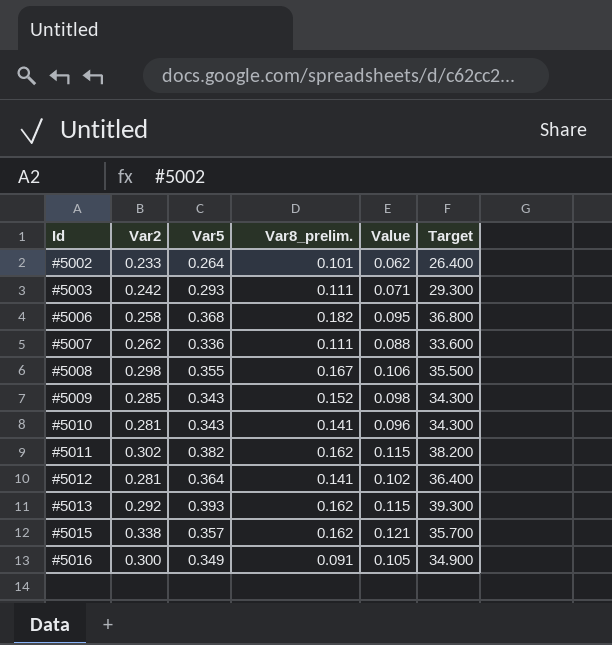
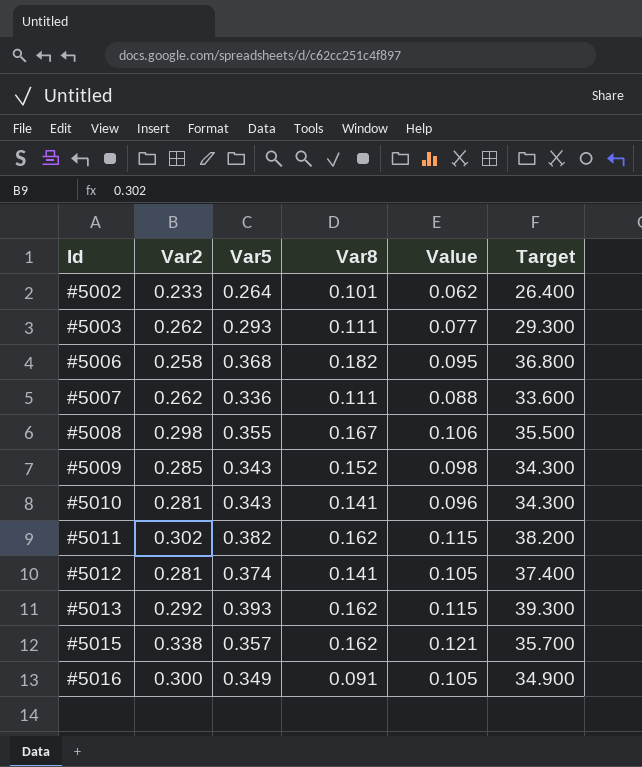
column name: Var8_prelim. -> Var8
#5003 | Var2: 0.242 -> 0.262
#5003 | Value: 0.071 -> 0.077
#5012 | Var5: 0.364 -> 0.374
#5012 | Value: 0.102 -> 0.105
#5012 | Target: 36.400 -> 37.400

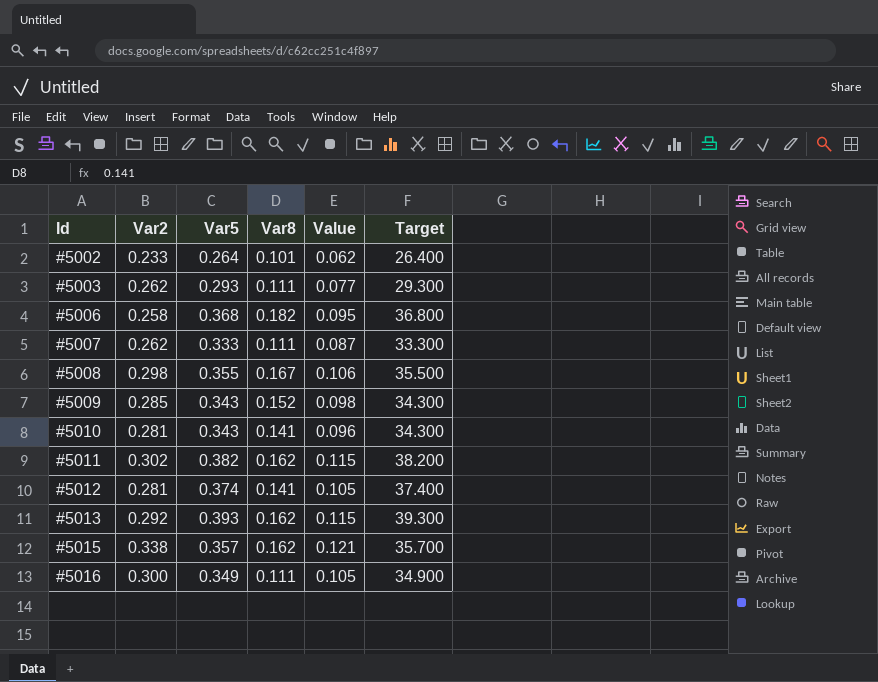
#5007 | Var5: 0.336 -> 0.333
#5007 | Value: 0.088 -> 0.087
#5007 | Target: 33.600 -> 33.300
#5016 | Var8: 0.091 -> 0.111

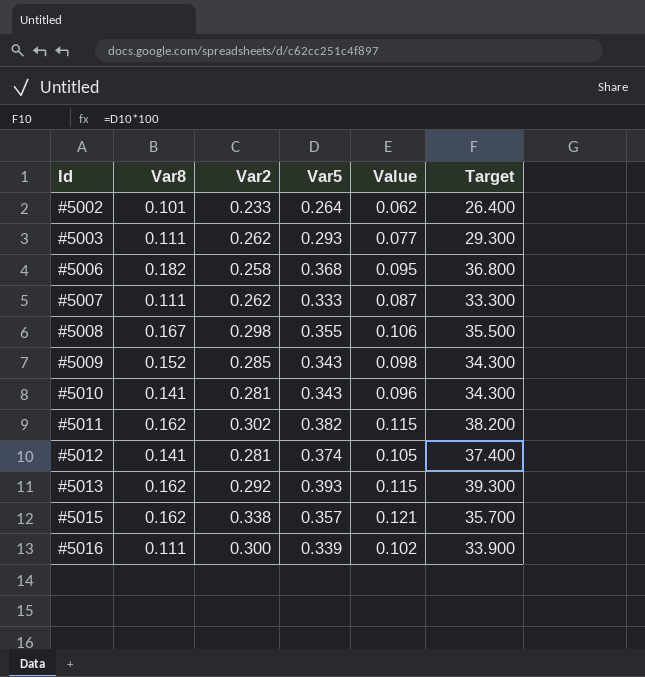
column Var8 | position: 4 -> 2
#5016 | Var5: 0.349 -> 0.339
#5016 | Value: 0.105 -> 0.102
#5016 | Target: 34.900 -> 33.900

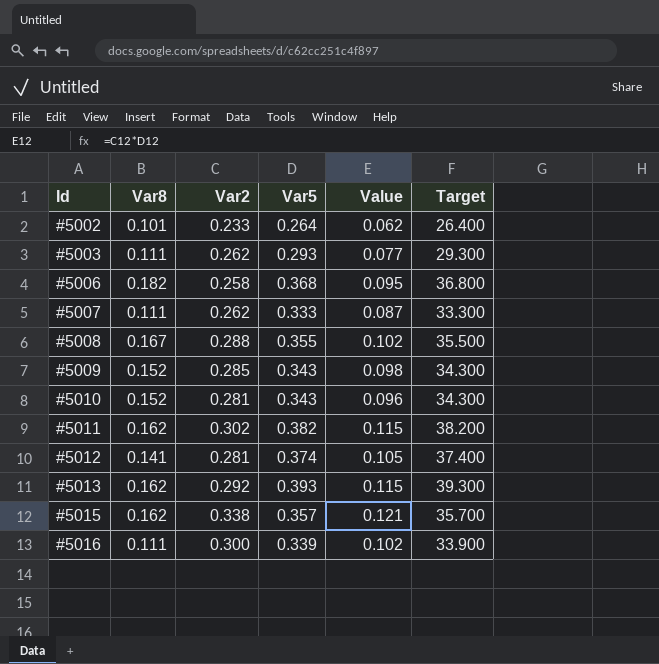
#5008 | Var2: 0.298 -> 0.288
#5008 | Value: 0.106 -> 0.102
#5010 | Var8: 0.141 -> 0.152

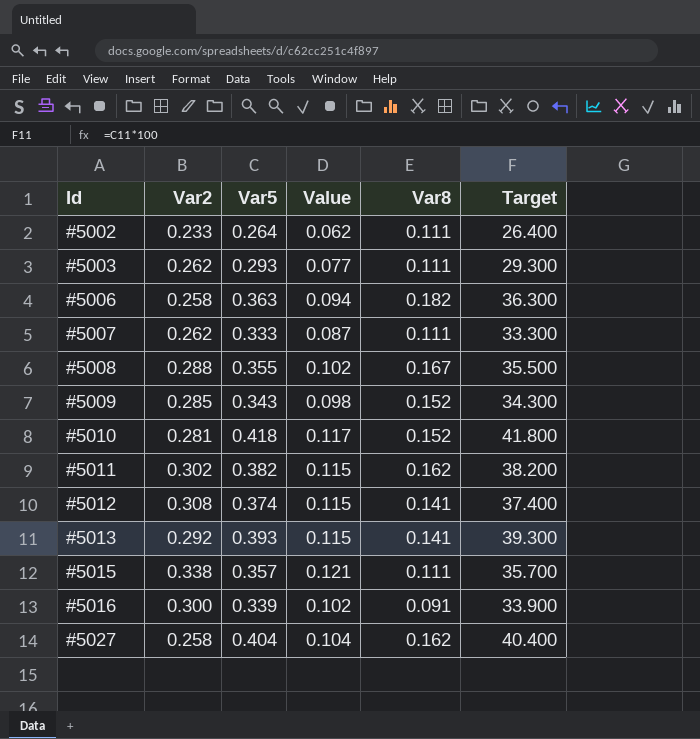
column Var8 | position: 2 -> 5
#5002 | Var8: 0.101 -> 0.111
#5006 | Var5: 0.368 -> 0.363
#5006 | Value: 0.095 -> 0.094
#5006 | Target: 36.800 -> 36.300
#5010 | Var5: 0.343 -> 0.418
#5010 | Value: 0.096 -> 0.117
#5010 | Target: 34.300 -> 41.800
#5012 | Var2: 0.281 -> 0.308
#5012 | Value: 0.105 -> 0.115
#5013 | Var8: 0.162 -> 0.141
#5015 | Var8: 0.162 -> 0.111
#5016 | Var8: 0.111 -> 0.091
row #5027: none -> 0.258 | 0.404 | 0.104 | 0.162 | 40.400

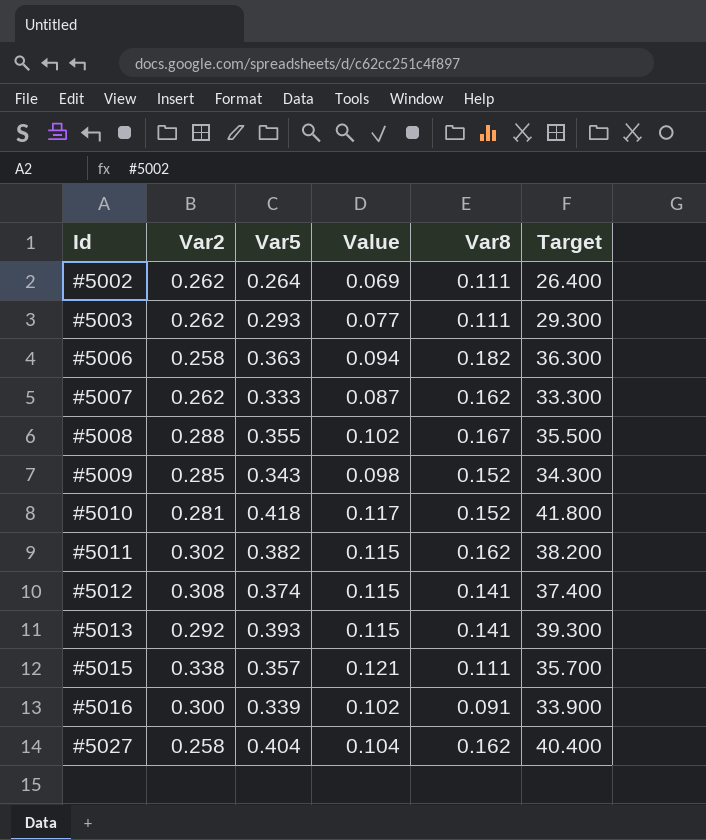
#5002 | Var2: 0.233 -> 0.262
#5002 | Value: 0.062 -> 0.069
#5007 | Var8: 0.111 -> 0.162

